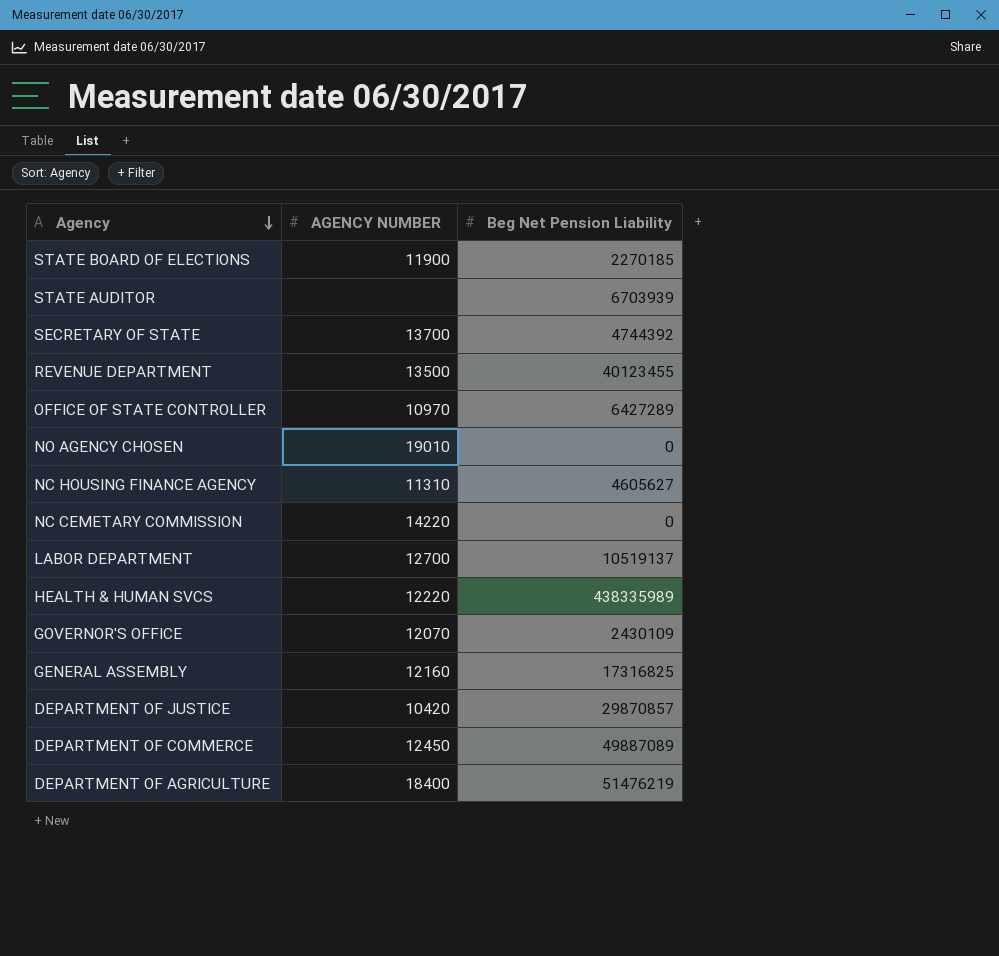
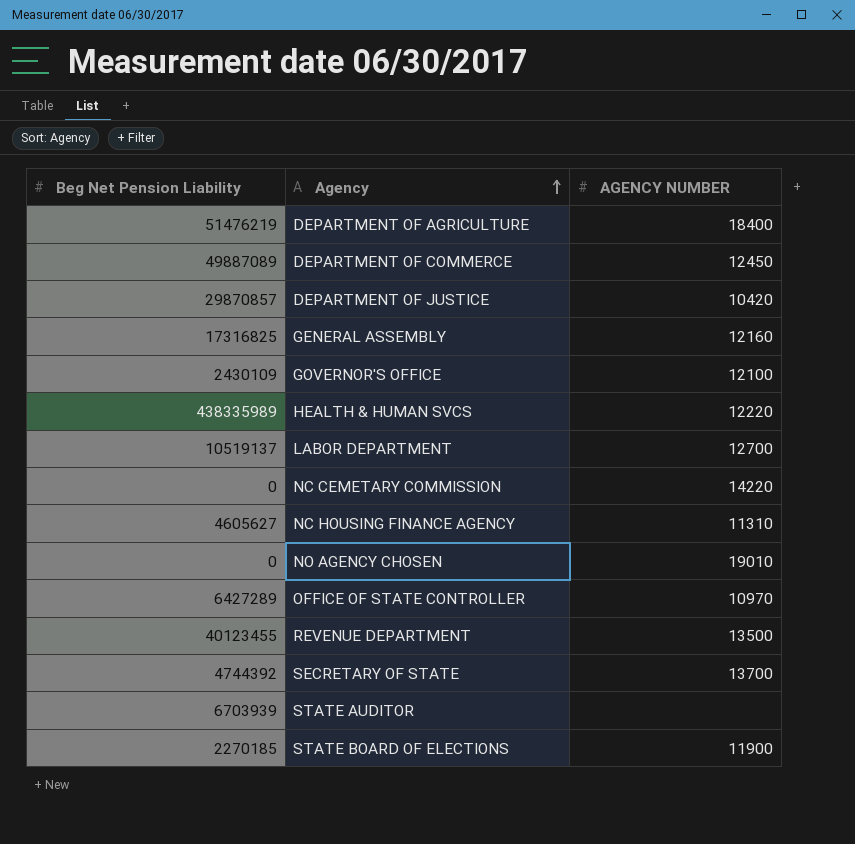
row order: Agency descending -> Agency ascending
column Beg Net Pension Liability | position: 3 -> 1
GOVERNOR'S OFFICE | AGENCY NUMBER: 12070 -> 12100

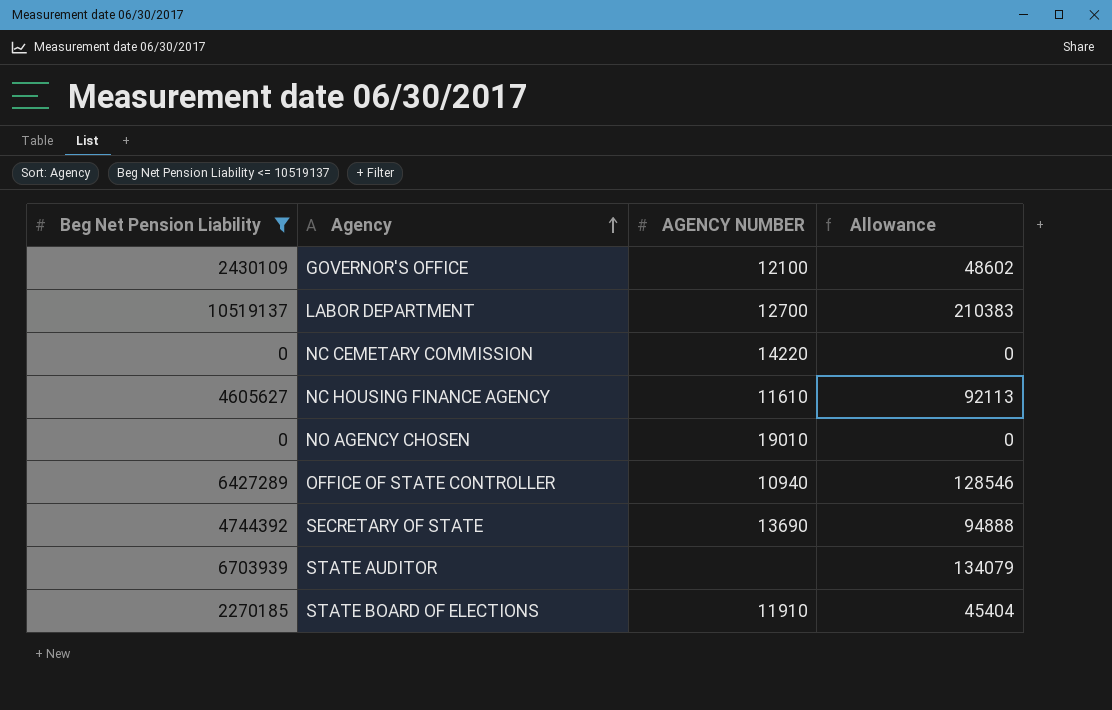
filter: none -> Beg Net Pension Liability <= 10519137
column Allowance | formula: none -> [Beg Net Pension Liability] * 0.02
NC HOUSING FINANCE AGENCY | AGENCY NUMBER: 11310 -> 11610
OFFICE OF STATE CONTROLLER | AGENCY NUMBER: 10970 -> 10940
SECRETARY OF STATE | AGENCY NUMBER: 13700 -> 13690
STATE BOARD OF ELECTIONS | AGENCY NUMBER: 11900 -> 11910

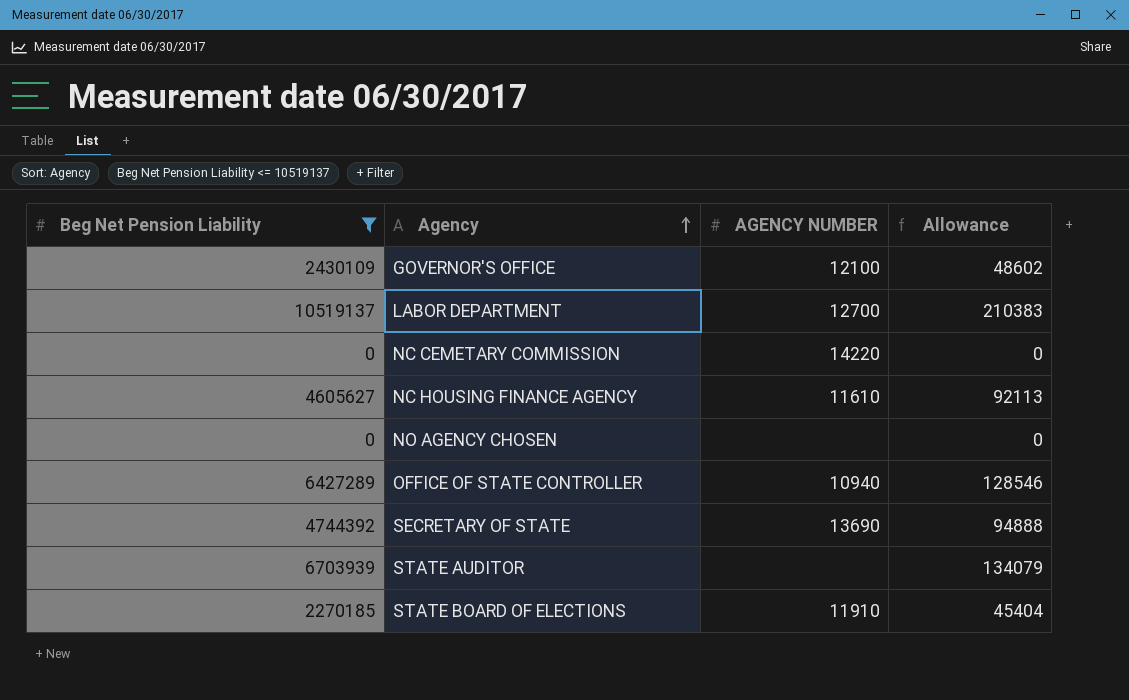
NO AGENCY CHOSEN | AGENCY NUMBER: 19010 -> none

